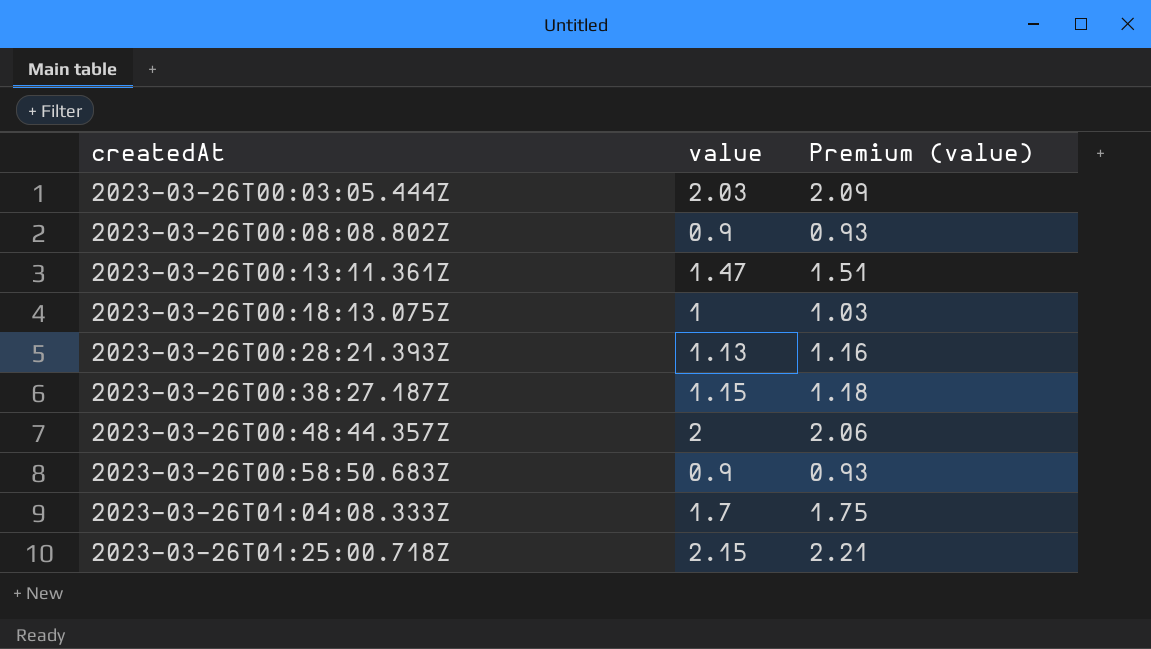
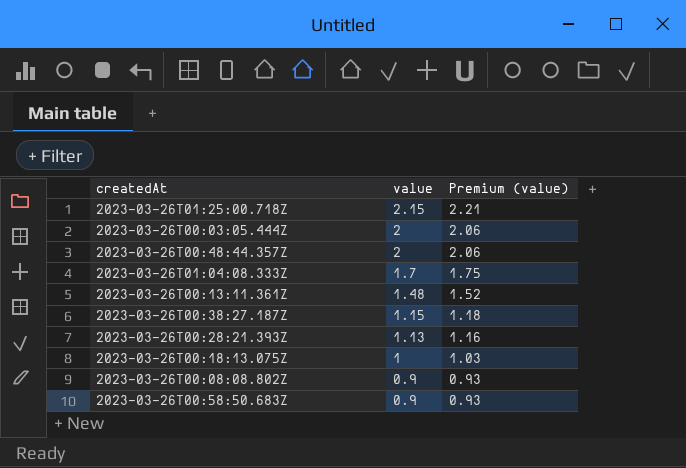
row order: createdAt ascending -> value descending
2023-03-26T00:03:05.444Z | value: 2.03 -> 2
2023-03-26T00:03:05.444Z | Premium (value): 2.09 -> 2.06
2023-03-26T00:13:11.361Z | value: 1.47 -> 1.48
2023-03-26T00:13:11.361Z | Premium (value): 1.51 -> 1.52

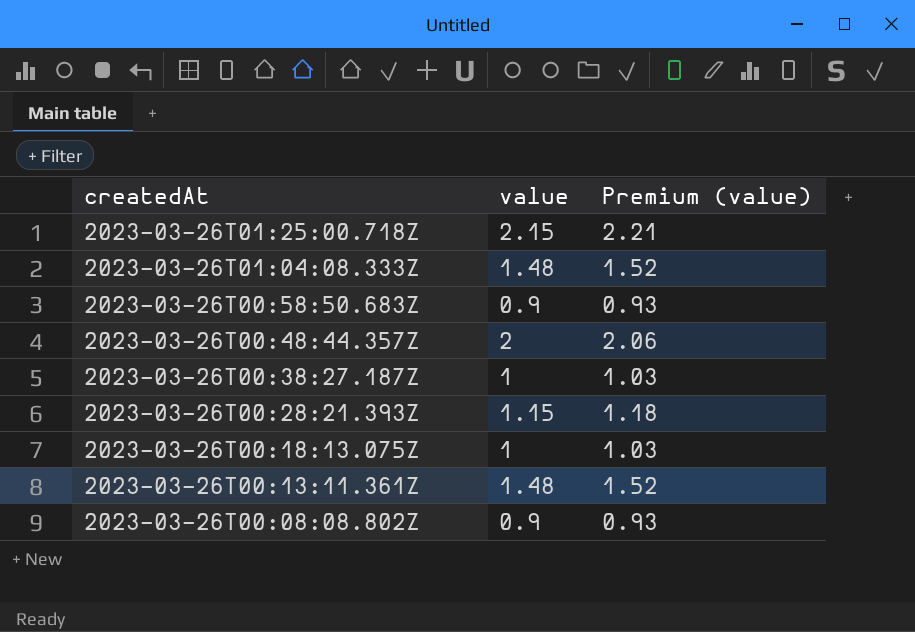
row order: value descending -> createdAt descending
row 2023-03-26T00:03:05.444Z: 2 | 2.06 -> none
2023-03-26T01:04:08.333Z | value: 1.7 -> 1.48
2023-03-26T01:04:08.333Z | Premium (value): 1.75 -> 1.52
2023-03-26T00:38:27.187Z | value: 1.15 -> 1
2023-03-26T00:38:27.187Z | Premium (value): 1.18 -> 1.03
2023-03-26T00:28:21.393Z | value: 1.13 -> 1.15
2023-03-26T00:28:21.393Z | Premium (value): 1.16 -> 1.18

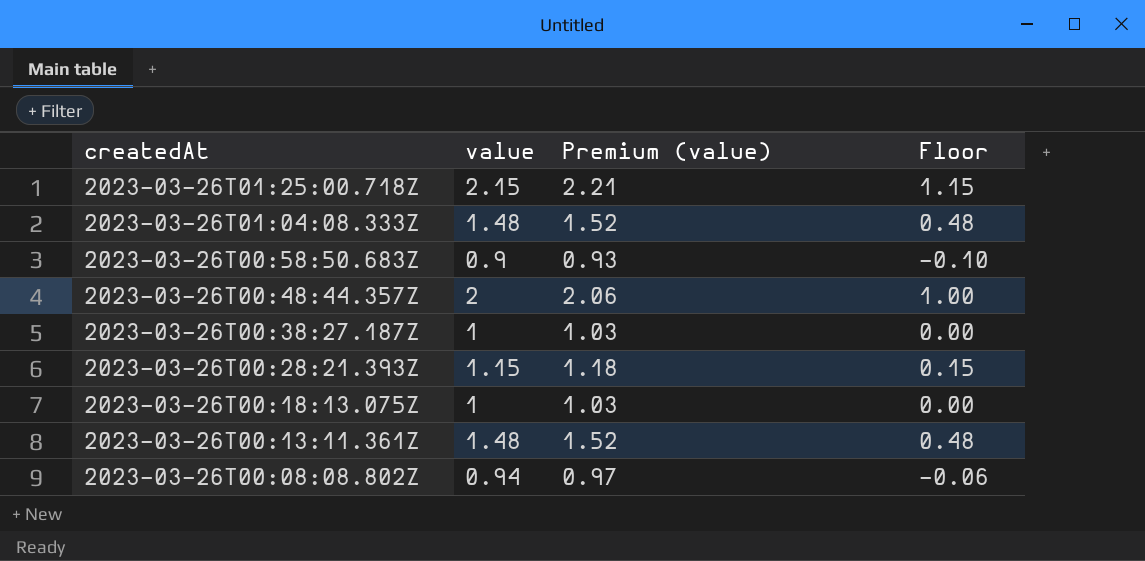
column Floor | formula: none -> [value] - 1
2023-03-26T00:08:08.802Z | value: 0.9 -> 0.94
2023-03-26T00:08:08.802Z | Premium (value): 0.93 -> 0.97

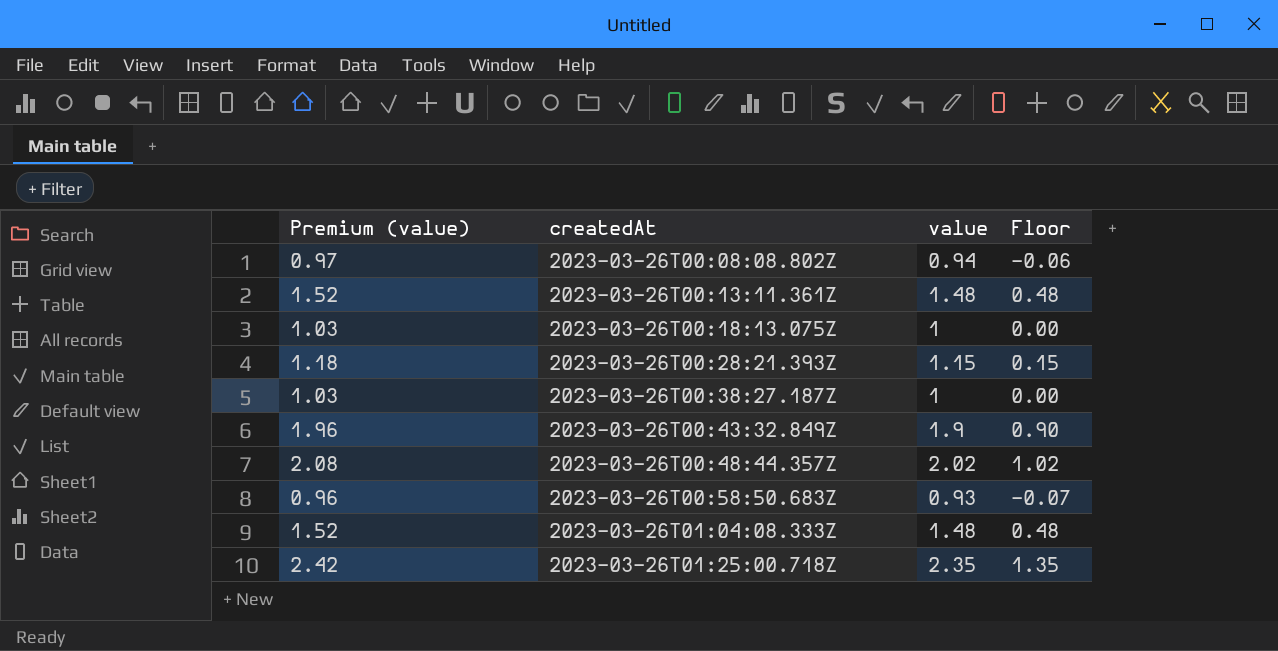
row order: createdAt descending -> createdAt ascending
column Premium (value) | position: 3 -> 1
row 2023-03-26T00:43:32.849Z: none -> 1.96 | 1.9 | 0.90
2023-03-26T00:48:44.357Z | Premium (value): 2.06 -> 2.08
2023-03-26T00:48:44.357Z | value: 2 -> 2.02
2023-03-26T00:48:44.357Z | Floor: 1.00 -> 1.02
2023-03-26T00:58:50.683Z | Premium (value): 0.93 -> 0.96
2023-03-26T00:58:50.683Z | value: 0.9 -> 0.93
2023-03-26T00:58:50.683Z | Floor: -0.10 -> -0.07
2023-03-26T01:25:00.718Z | Premium (value): 2.21 -> 2.42
2023-03-26T01:25:00.718Z | value: 2.15 -> 2.35
2023-03-26T01:25:00.718Z | Floor: 1.15 -> 1.35

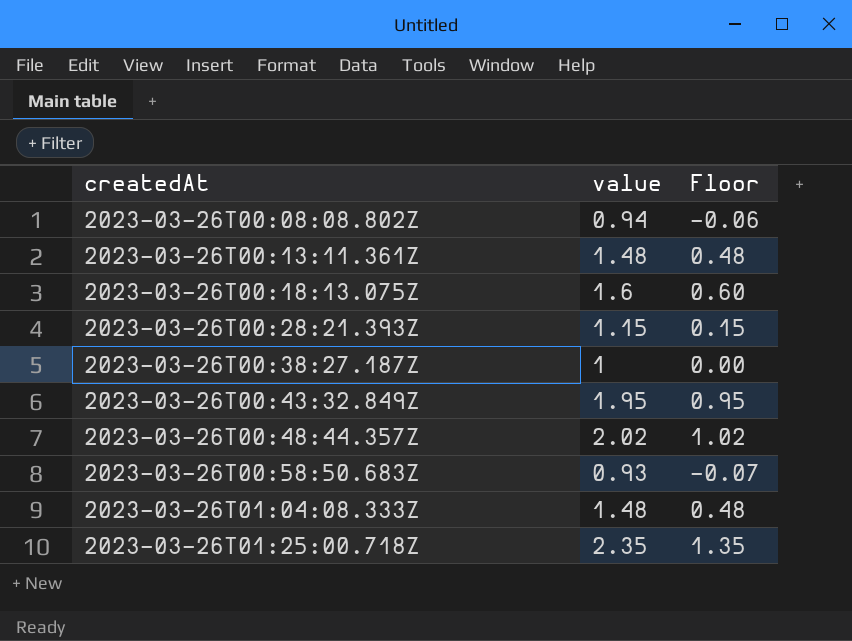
column Premium (value) | formula: [value] * 1.03 -> none
2023-03-26T00:18:13.075Z | value: 1 -> 1.6
2023-03-26T00:18:13.075Z | Floor: 0.00 -> 0.60
2023-03-26T00:43:32.849Z | value: 1.9 -> 1.95
2023-03-26T00:43:32.849Z | Floor: 0.90 -> 0.95

